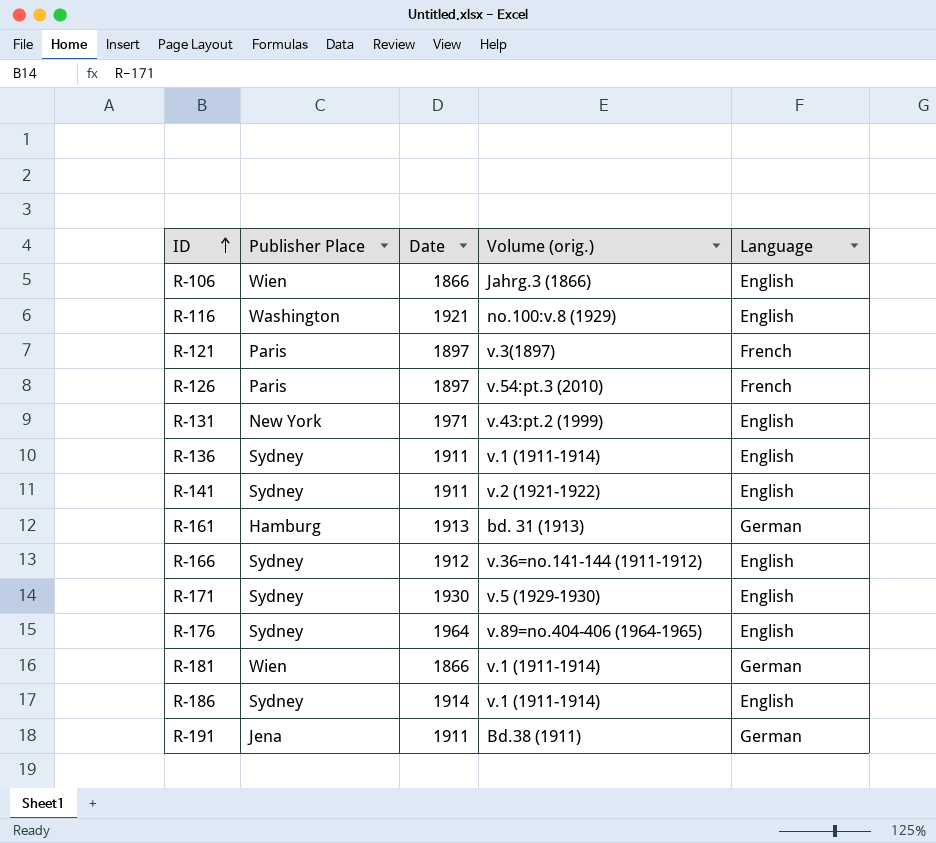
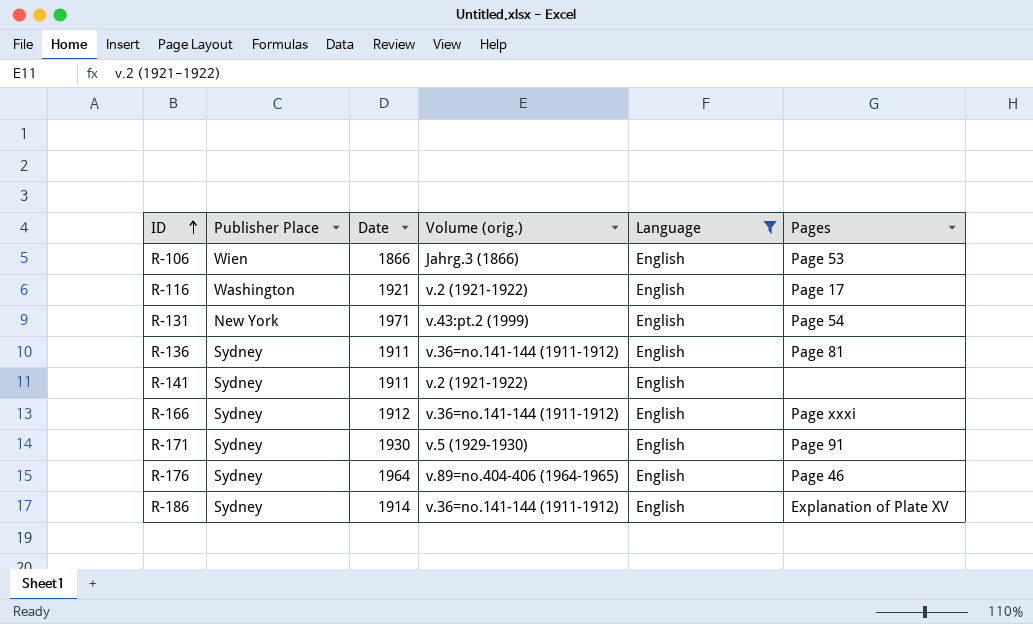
filter: none -> Language = English
column Pages | position: none -> 6
R-116 | Volume (orig.): no.100:v.8 (1929) -> v.2 (1921-1922)
R-136 | Volume (orig.): v.1 (1911-1914) -> v.36=no.141-144 (1911-1912)
R-186 | Volume (orig.): v.1 (1911-1914) -> v.36=no.141-144 (1911-1912)

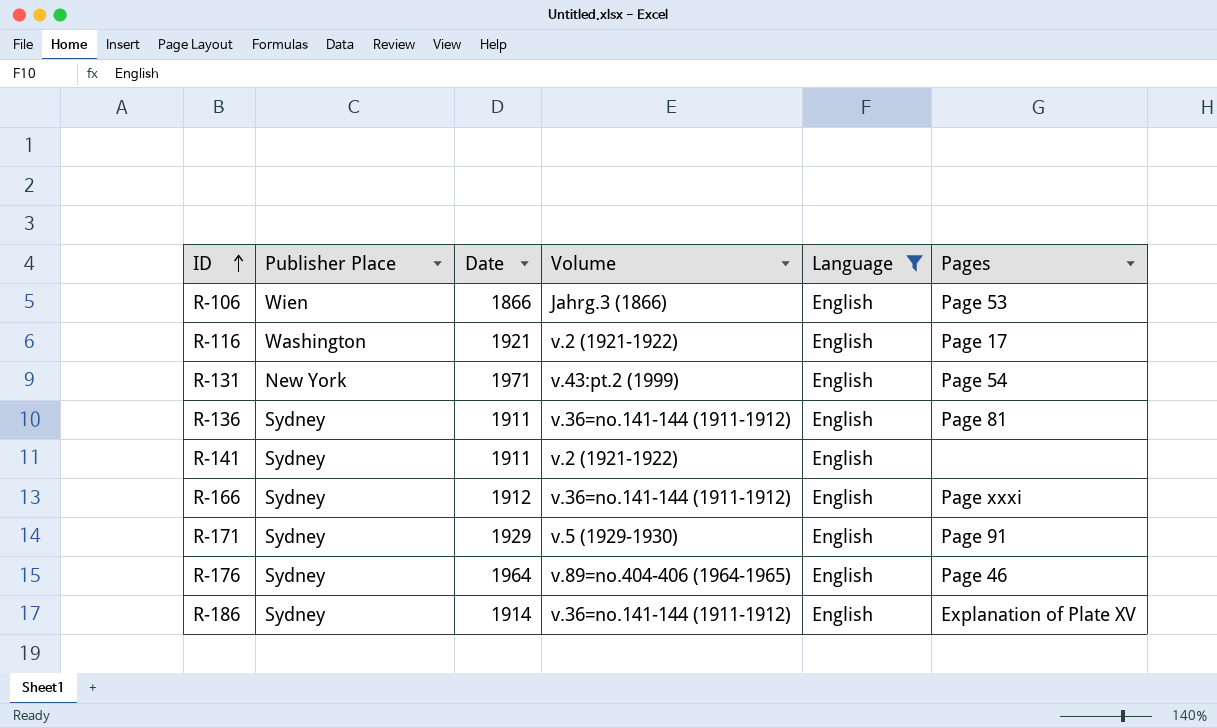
column name: Volume (orig.) -> Volume
R-171 | Date: 1930 -> 1929

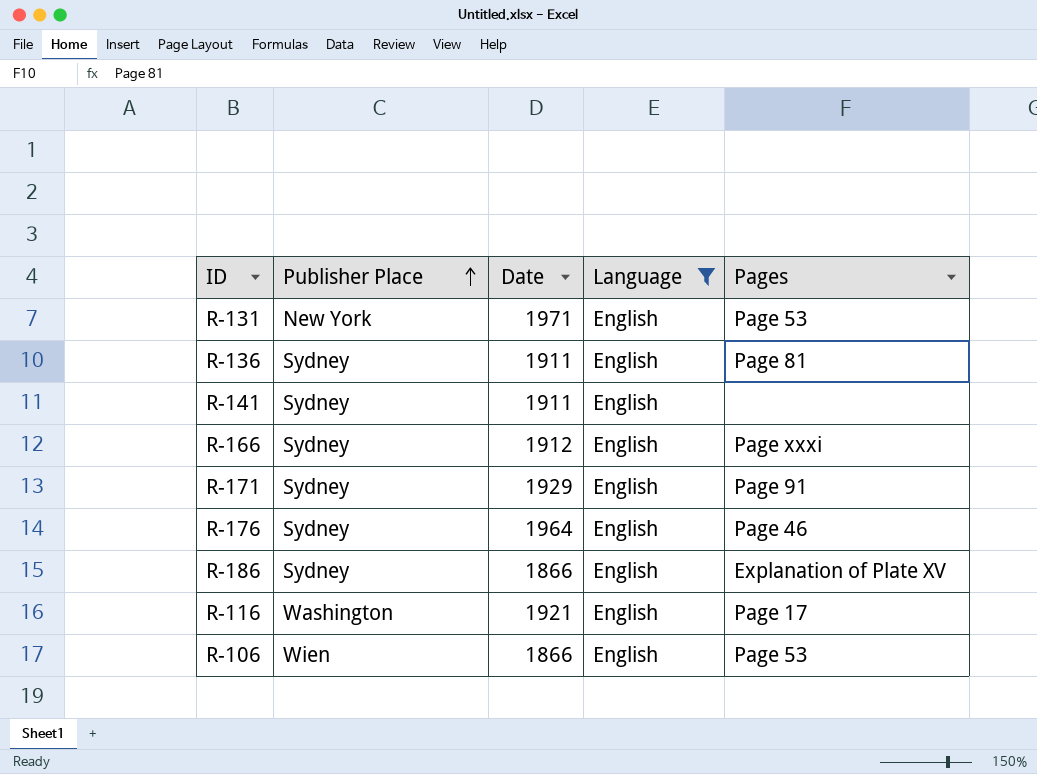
row order: ID ascending -> Publisher Place ascending
column Volume | position: 4 -> none
R-131 | Pages: Page 54 -> Page 53
R-186 | Date: 1914 -> 1866

